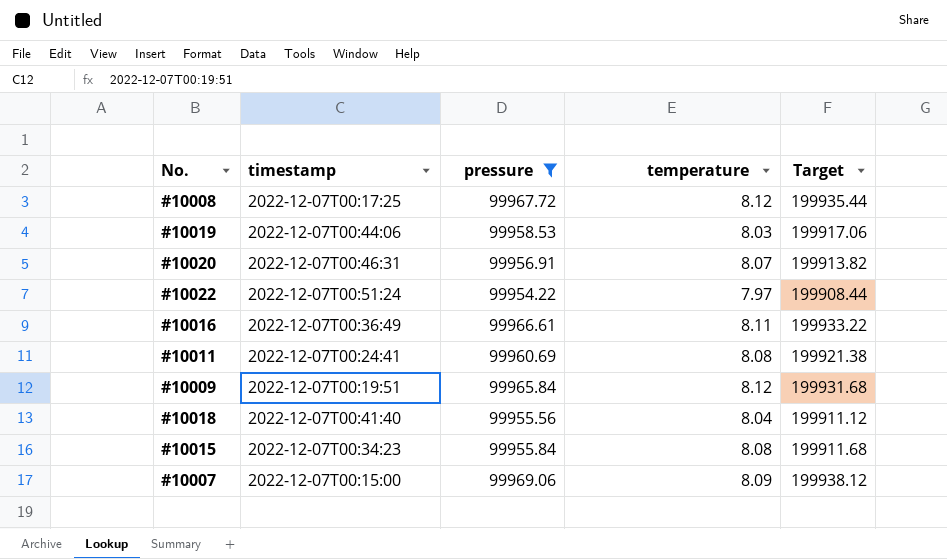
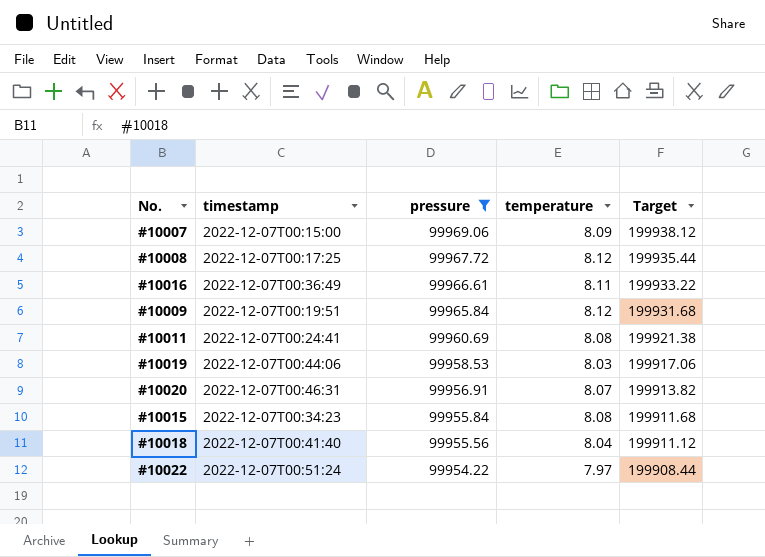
row order: none -> pressure descending

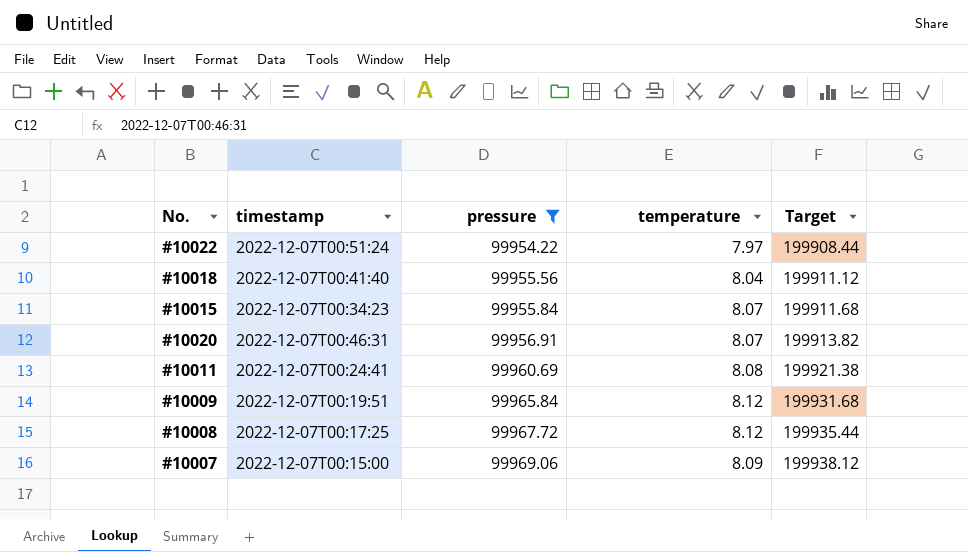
row order: pressure descending -> pressure ascending
row #10016: 2022-12-07T00:36:49 | 99966.61 | 8.11 | 199933.22 -> none
row #10019: 2022-12-07T00:44:06 | 99958.53 | 8.03 | 199917.06 -> none
#10015 | temperature: 8.08 -> 8.07

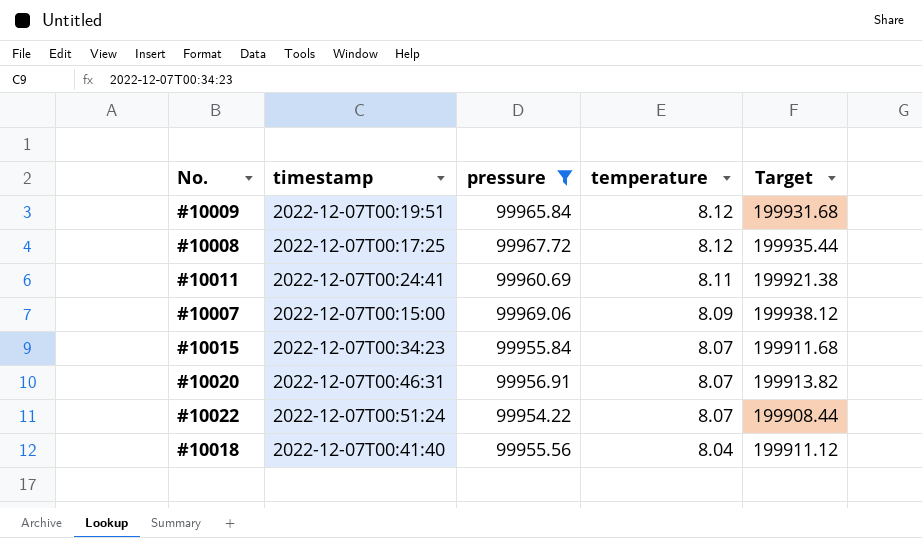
row order: pressure ascending -> temperature descending
#10011 | temperature: 8.08 -> 8.11
#10022 | temperature: 7.97 -> 8.07

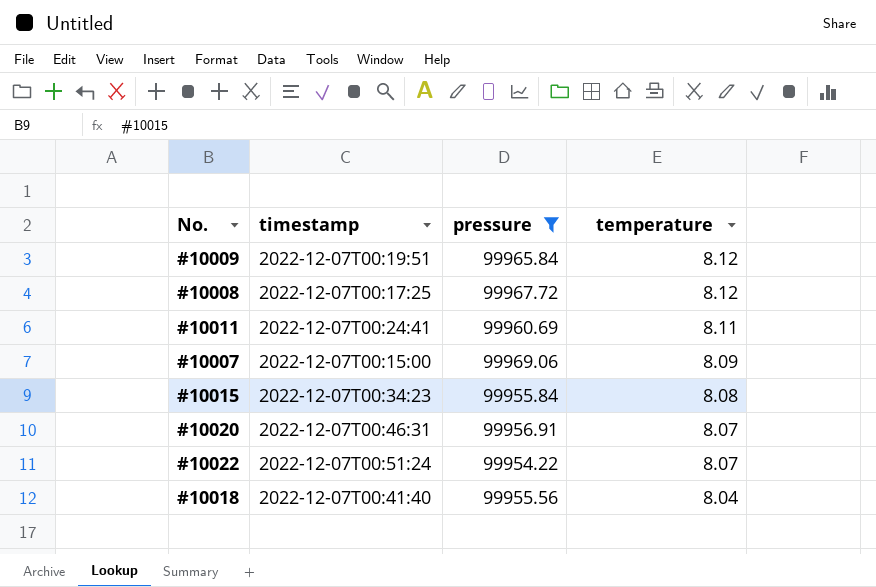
column Target | formula: [pressure] * 2 -> none
#10015 | temperature: 8.07 -> 8.08

